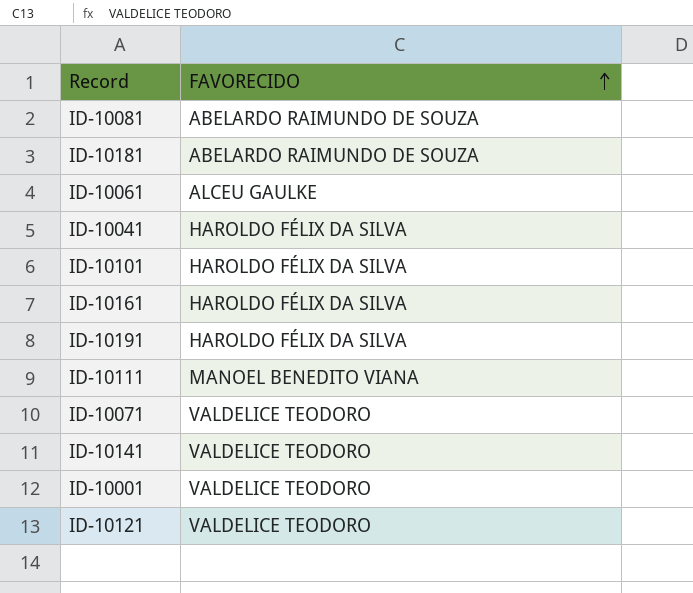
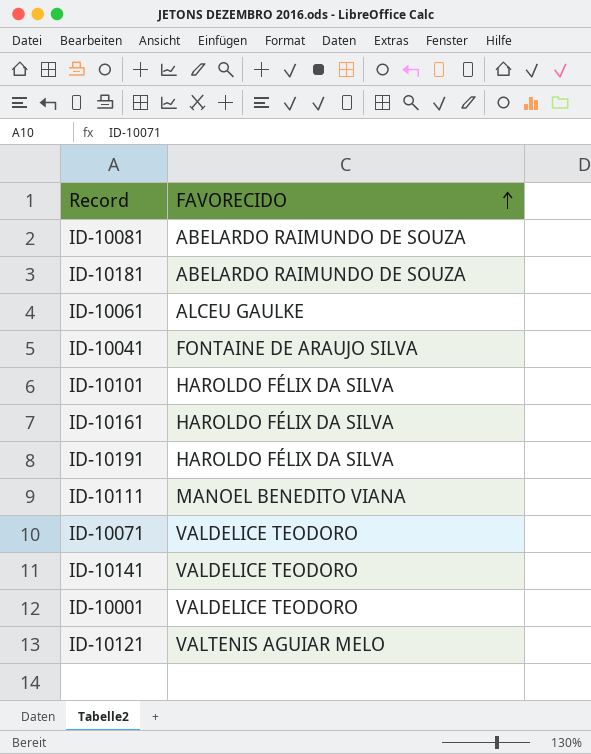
ID-10041 | FAVORECIDO: HAROLDO FÉLIX DA SILVA -> FONTAINE DE ARAUJO SILVA
ID-10121 | FAVORECIDO: VALDELICE TEODORO -> VALTENIS AGUIAR MELO

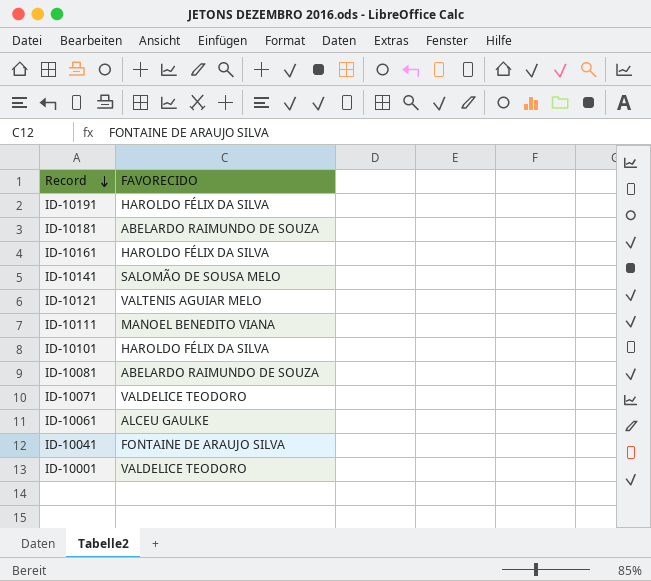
row order: FAVORECIDO ascending -> Record descending
ID-10141 | FAVORECIDO: VALDELICE TEODORO -> SALOMÃO DE SOUSA MELO

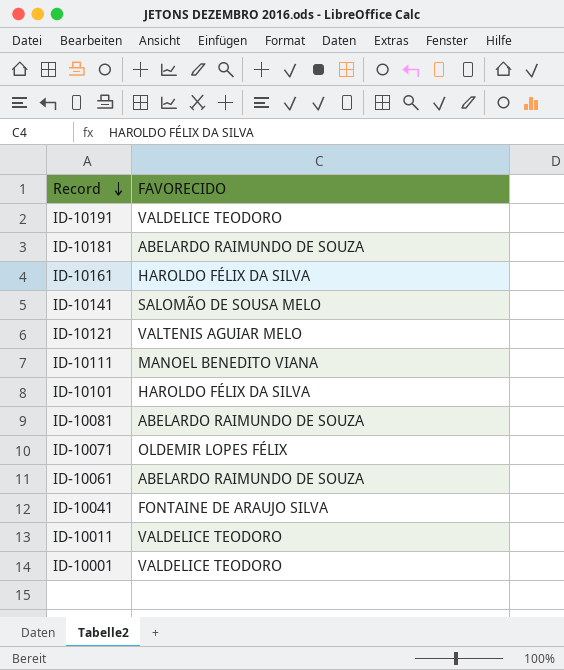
ID-10191 | FAVORECIDO: HAROLDO FÉLIX DA SILVA -> VALDELICE TEODORO
ID-10071 | FAVORECIDO: VALDELICE TEODORO -> OLDEMIR LOPES FÉLIX
ID-10061 | FAVORECIDO: ALCEU GAULKE -> ABELARDO RAIMUNDO DE SOUZA
row ID-10011: none -> VALDELICE TEODORO

